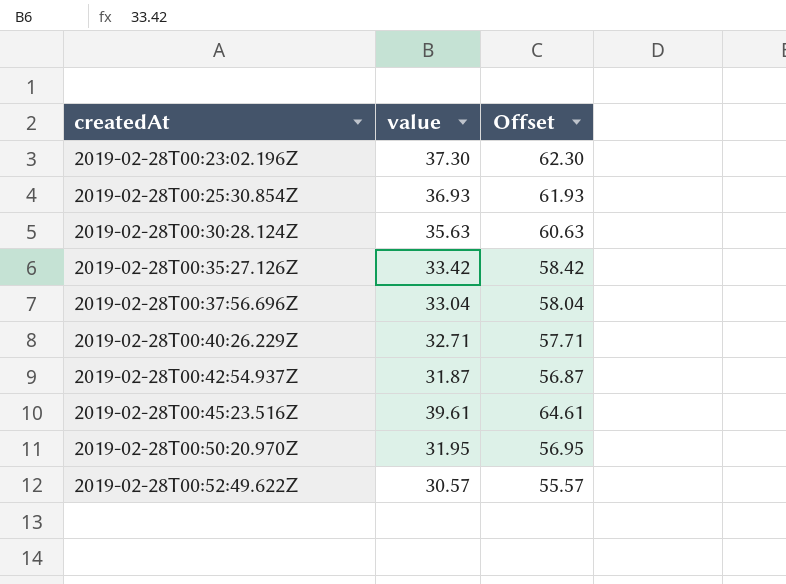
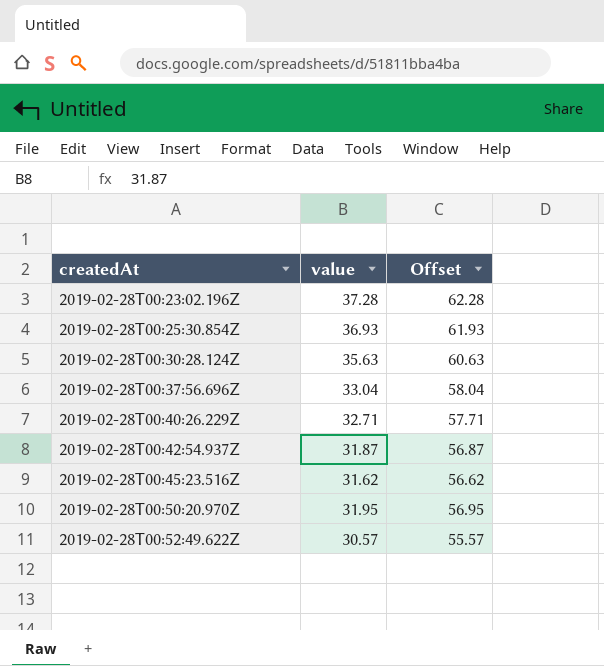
row 2019-02-28T00:35:27.126Z: 33.42 | 58.42 -> none
2019-02-28T00:23:02.196Z | value: 37.30 -> 37.28
2019-02-28T00:23:02.196Z | Offset: 62.30 -> 62.28
2019-02-28T00:45:23.516Z | value: 39.61 -> 31.62
2019-02-28T00:45:23.516Z | Offset: 64.61 -> 56.62

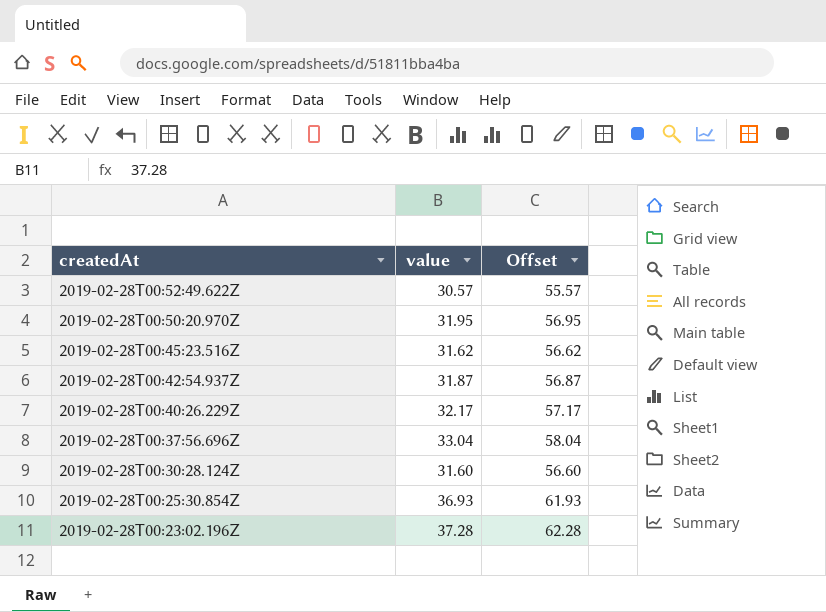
row order: createdAt ascending -> createdAt descending
2019-02-28T00:40:26.229Z | value: 32.71 -> 32.17
2019-02-28T00:40:26.229Z | Offset: 57.71 -> 57.17
2019-02-28T00:30:28.124Z | value: 35.63 -> 31.60
2019-02-28T00:30:28.124Z | Offset: 60.63 -> 56.60

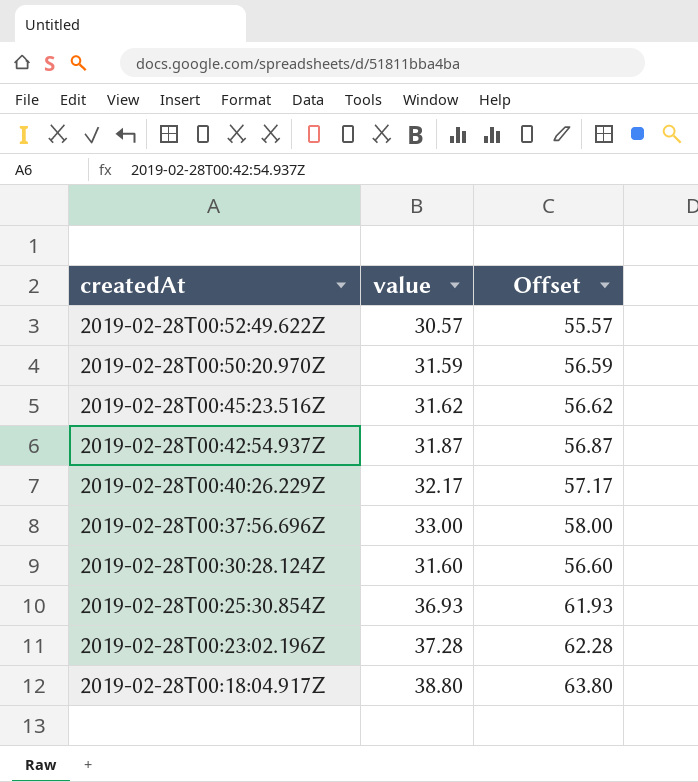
2019-02-28T00:50:20.970Z | value: 31.95 -> 31.59
2019-02-28T00:50:20.970Z | Offset: 56.95 -> 56.59
2019-02-28T00:37:56.696Z | value: 33.04 -> 33.00
2019-02-28T00:37:56.696Z | Offset: 58.04 -> 58.00
row 2019-02-28T00:18:04.917Z: none -> 38.80 | 63.80

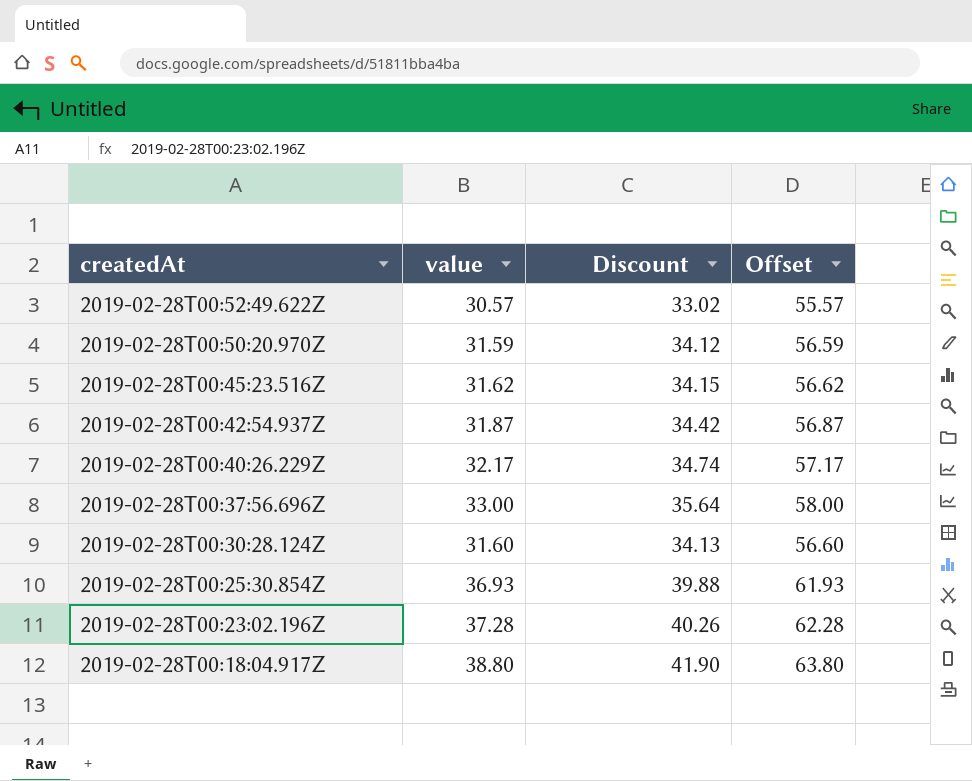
column Discount | formula: none -> [value] * 1.08

